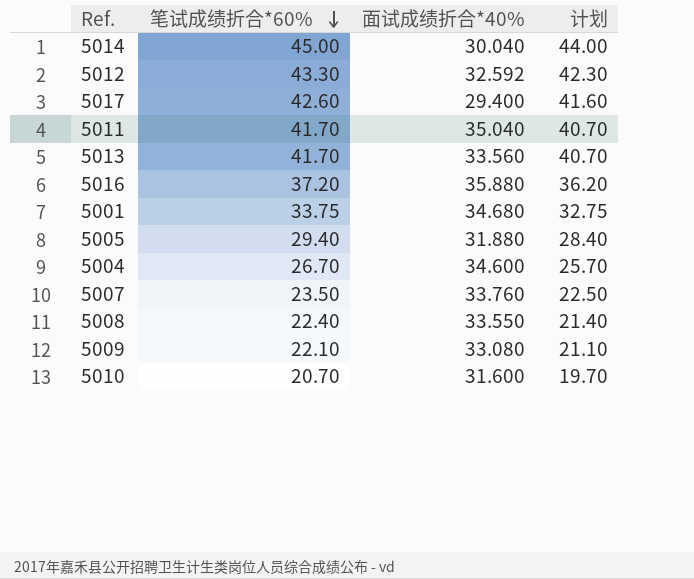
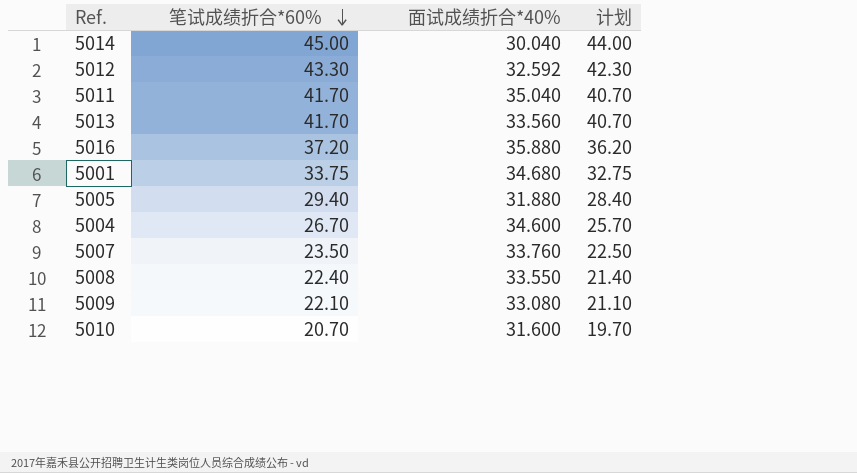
row 5017: 42.60 | 29.400 | 41.60 -> none

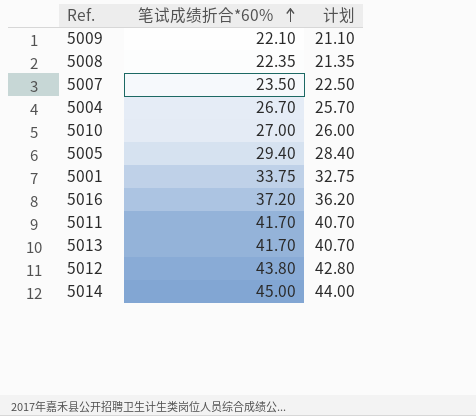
row order: 笔试成绩折合*60% descending -> 笔试成绩折合*60% ascending
column 面试成绩折合*40% | position: 3 -> none
5008 | 笔试成绩折合*60%: 22.40 -> 22.35
5008 | 计划: 21.40 -> 21.35
5010 | 笔试成绩折合*60%: 20.70 -> 27.00
5010 | 计划: 19.70 -> 26.00
5012 | 笔试成绩折合*60%: 43.30 -> 43.80
5012 | 计划: 42.30 -> 42.80

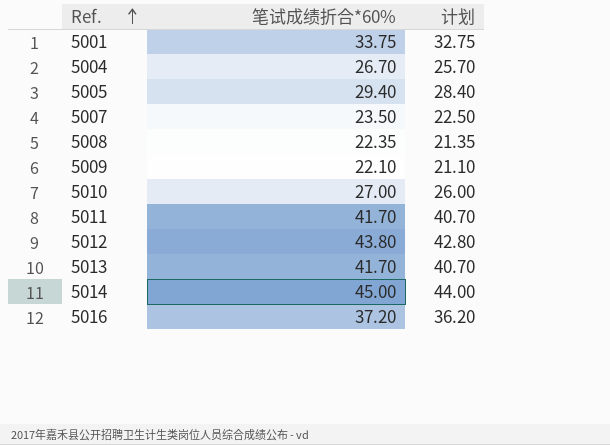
row order: 笔试成绩折合*60% ascending -> Ref. ascending

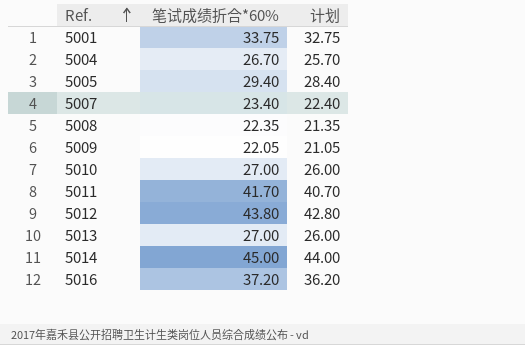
5007 | 笔试成绩折合*60%: 23.50 -> 23.40
5007 | 计划: 22.50 -> 22.40
5009 | 笔试成绩折合*60%: 22.10 -> 22.05
5009 | 计划: 21.10 -> 21.05
5013 | 笔试成绩折合*60%: 41.70 -> 27.00
5013 | 计划: 40.70 -> 26.00

